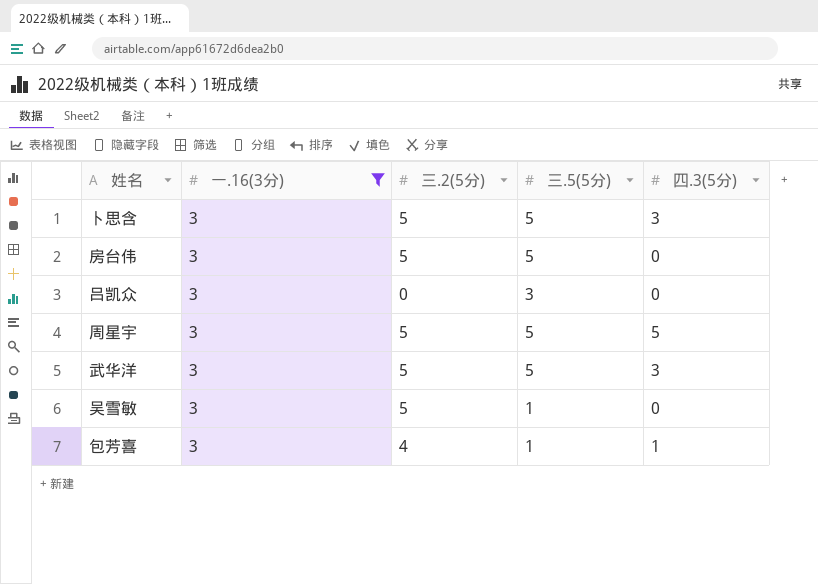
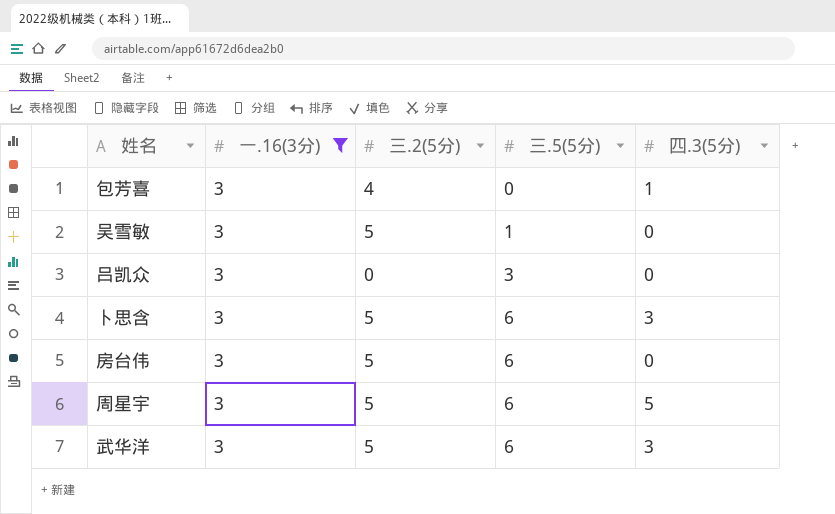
row order: none -> 三.5(5分) ascending
包芳喜 | 三.5(5分): 1 -> 0
卜思含 | 三.5(5分): 5 -> 6
房台伟 | 三.5(5分): 5 -> 6
周星宇 | 三.5(5分): 5 -> 6
武华洋 | 三.5(5分): 5 -> 6

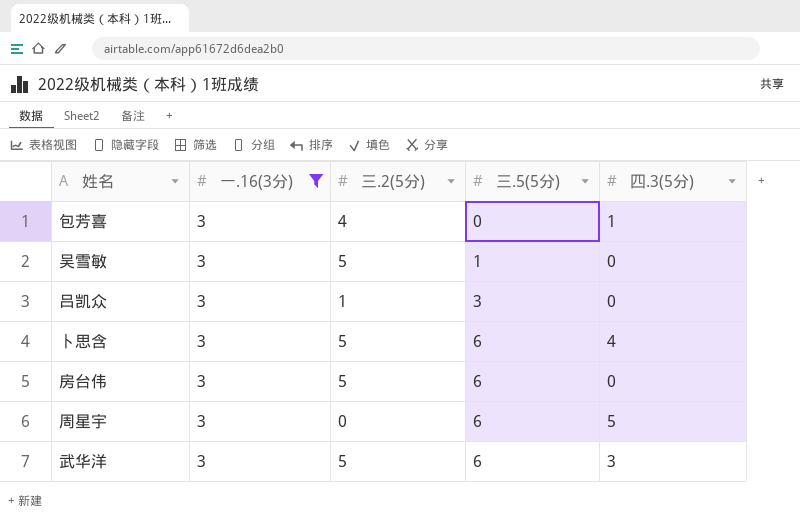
吕凯众 | 三.2(5分): 0 -> 1
卜思含 | 四.3(5分): 3 -> 4
周星宇 | 三.2(5分): 5 -> 0

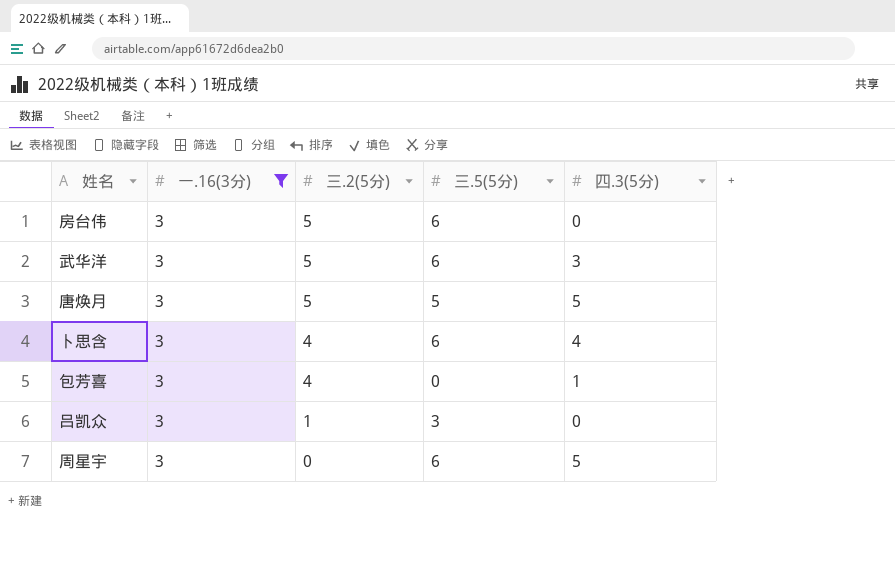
row order: 三.5(5分) ascending -> 三.2(5分) descending
row 吴雪敏: 3 | 5 | 1 | 0 -> none
row 唐焕月: none -> 3 | 5 | 5 | 5
卜思含 | 三.2(5分): 5 -> 4

